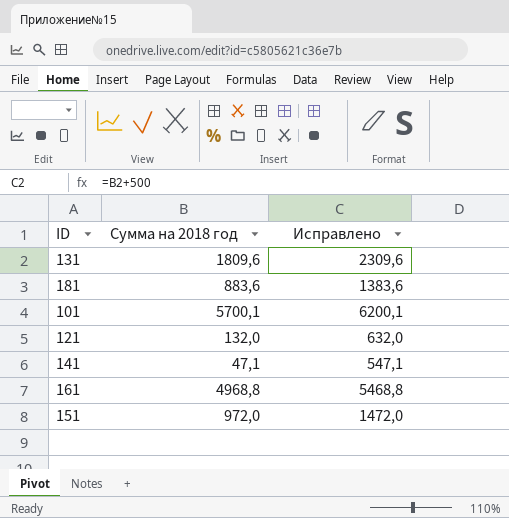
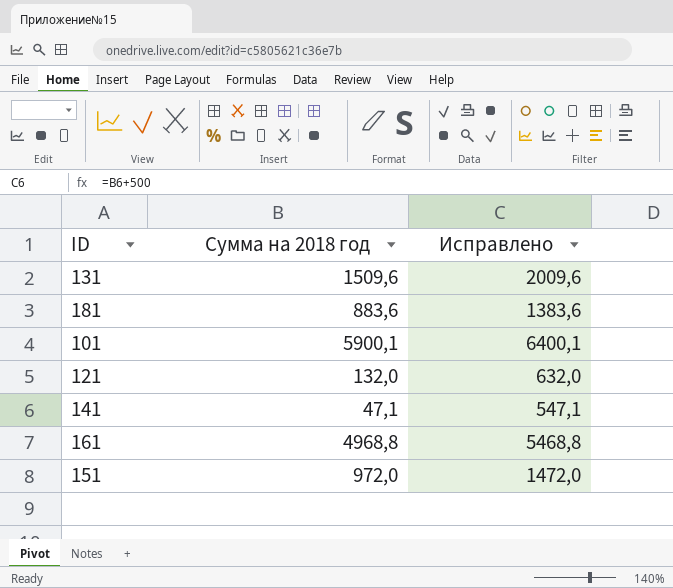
131 | Сумма на 2018 год: 1809,6 -> 1509,6
131 | Исправлено: 2309,6 -> 2009,6
101 | Сумма на 2018 год: 5700,1 -> 5900,1
101 | Исправлено: 6200,1 -> 6400,1

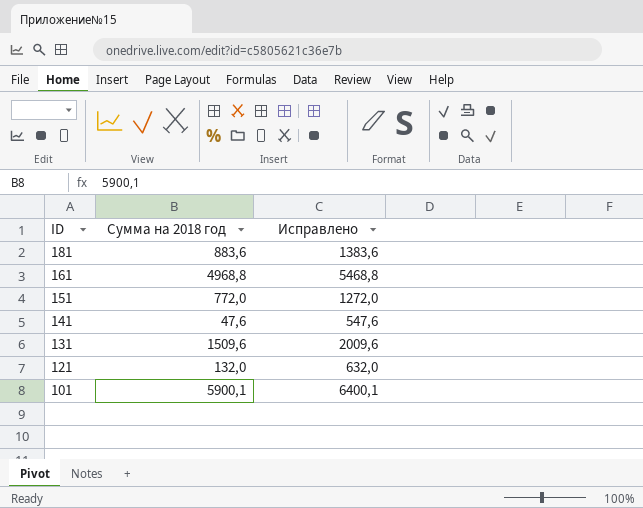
row order: none -> ID descending
151 | Сумма на 2018 год: 972,0 -> 772,0
151 | Исправлено: 1472,0 -> 1272,0
141 | Сумма на 2018 год: 47,1 -> 47,6
141 | Исправлено: 547,1 -> 547,6

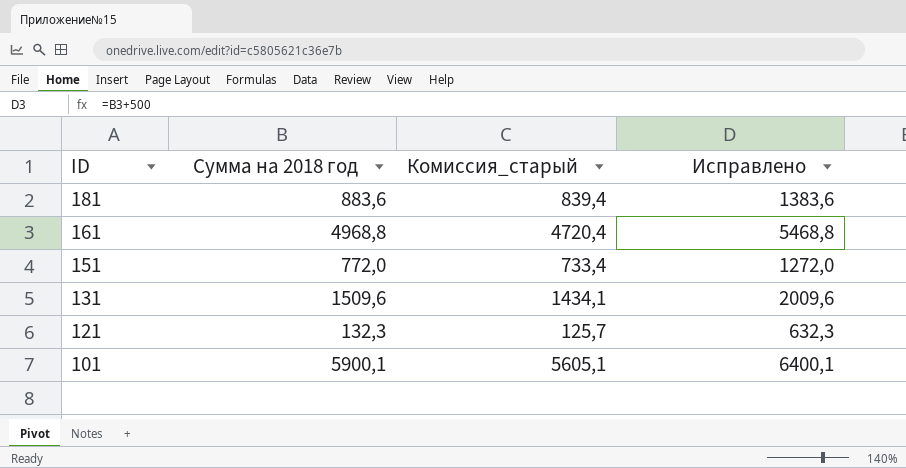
column Комиссия_старый | formula: none -> [Сумма на 2018 год] * 0,95
row 141: 47,6 | 547,6 -> none
121 | Сумма на 2018 год: 132,0 -> 132,3
121 | Исправлено: 632,0 -> 632,3

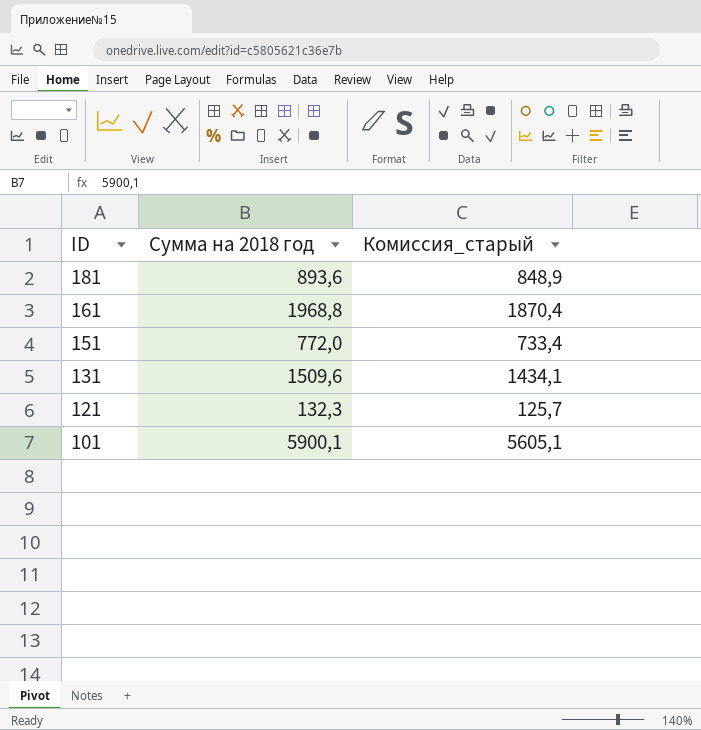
column Исправлено | formula: [Сумма на 2018 год] + 500 -> none
181 | Сумма на 2018 год: 883,6 -> 893,6
181 | Комиссия_старый: 839,4 -> 848,9
161 | Сумма на 2018 год: 4968,8 -> 1968,8
161 | Комиссия_старый: 4720,4 -> 1870,4

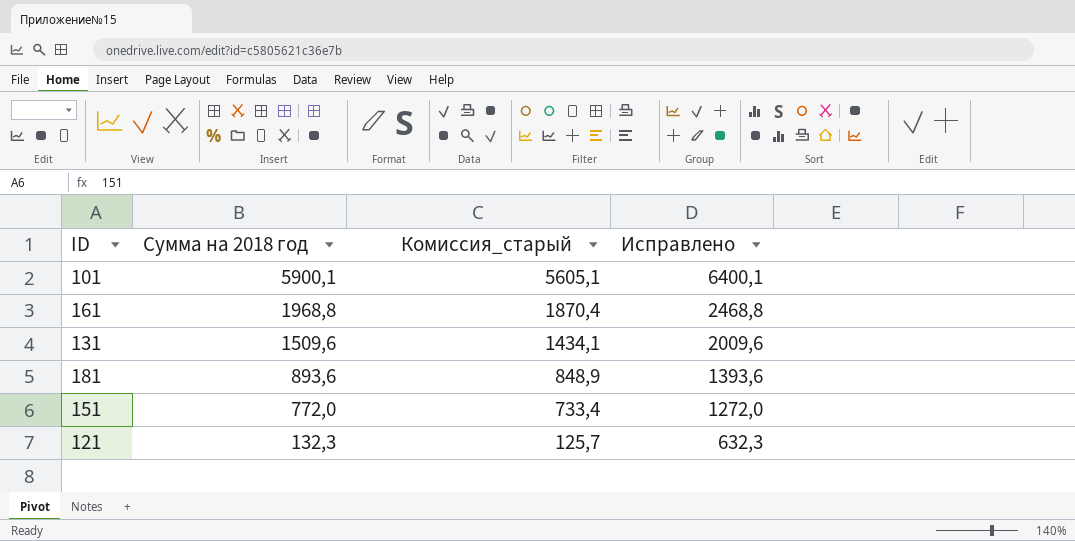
row order: ID descending -> Сумма на 2018 год descending
column Исправлено | formula: none -> [Сумма на 2018 год] + 500

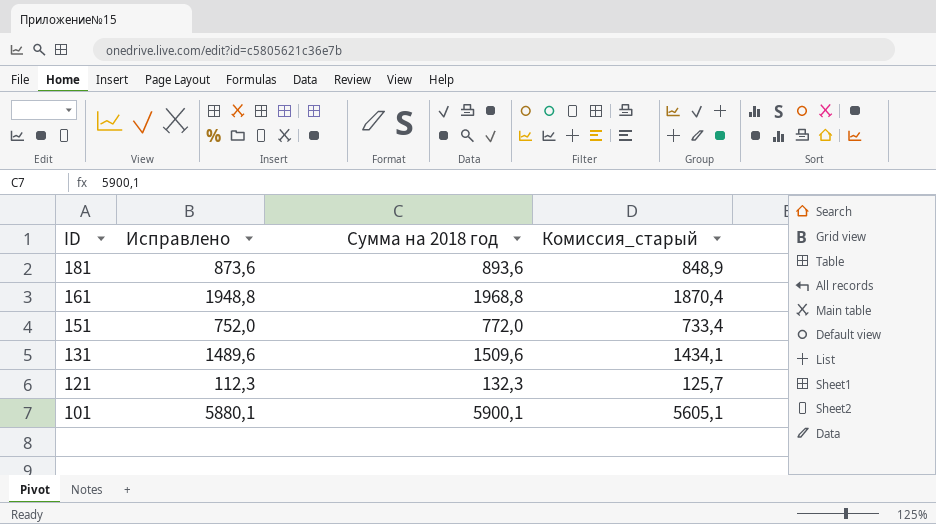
row order: Сумма на 2018 год descending -> ID descending
column Исправлено | formula: [Сумма на 2018 год] + 500 -> [Сумма на 2018 год] - 20
column Исправлено | position: 4 -> 2

